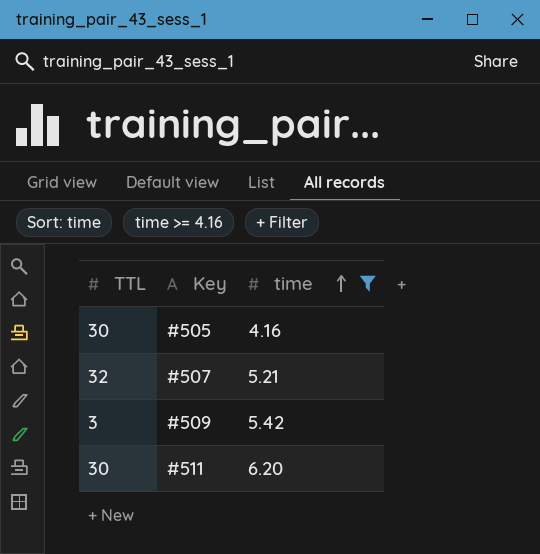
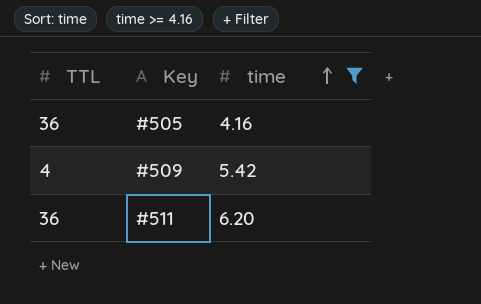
row #507: 32 | 5.21 -> none
#505 | TTL: 30 -> 36
#509 | TTL: 3 -> 4
#511 | TTL: 30 -> 36

